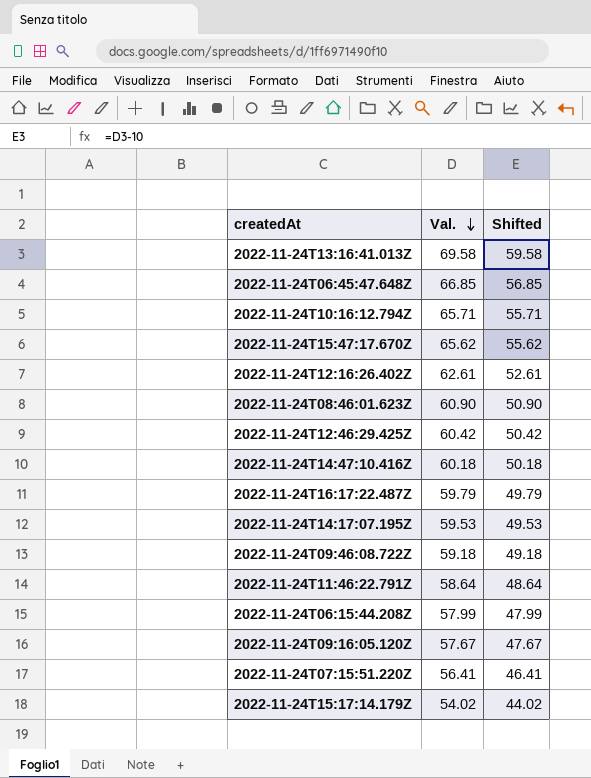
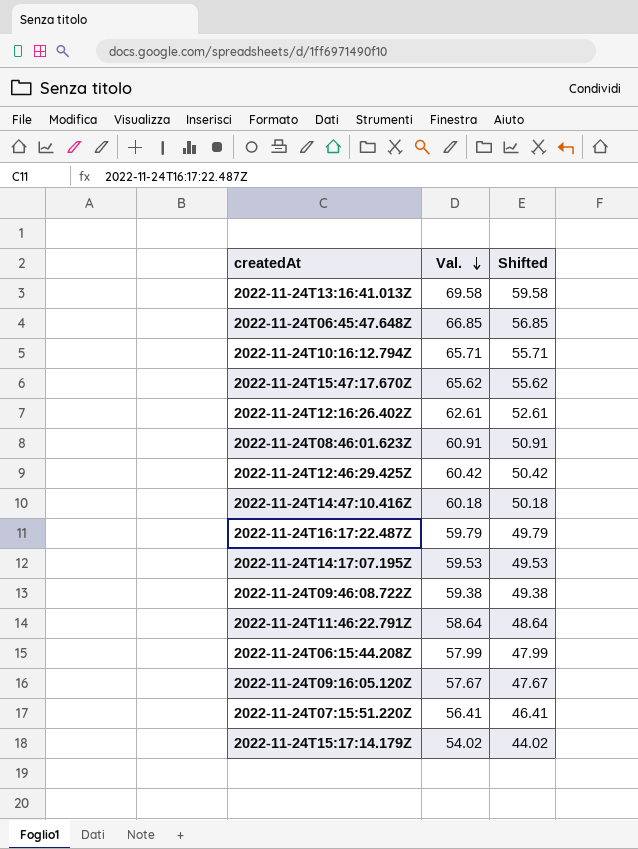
2022-11-24T08:46:01.623Z | Val.: 60.90 -> 60.91
2022-11-24T08:46:01.623Z | Shifted: 50.90 -> 50.91
2022-11-24T09:46:08.722Z | Val.: 59.18 -> 59.38
2022-11-24T09:46:08.722Z | Shifted: 49.18 -> 49.38

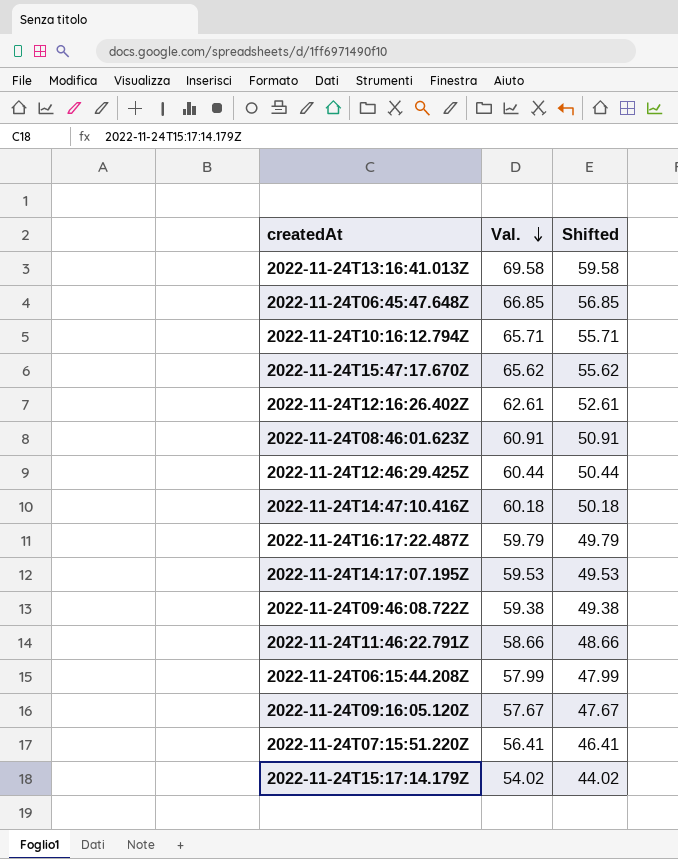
2022-11-24T12:46:29.425Z | Val.: 60.42 -> 60.44
2022-11-24T12:46:29.425Z | Shifted: 50.42 -> 50.44
2022-11-24T11:46:22.791Z | Val.: 58.64 -> 58.66
2022-11-24T11:46:22.791Z | Shifted: 48.64 -> 48.66

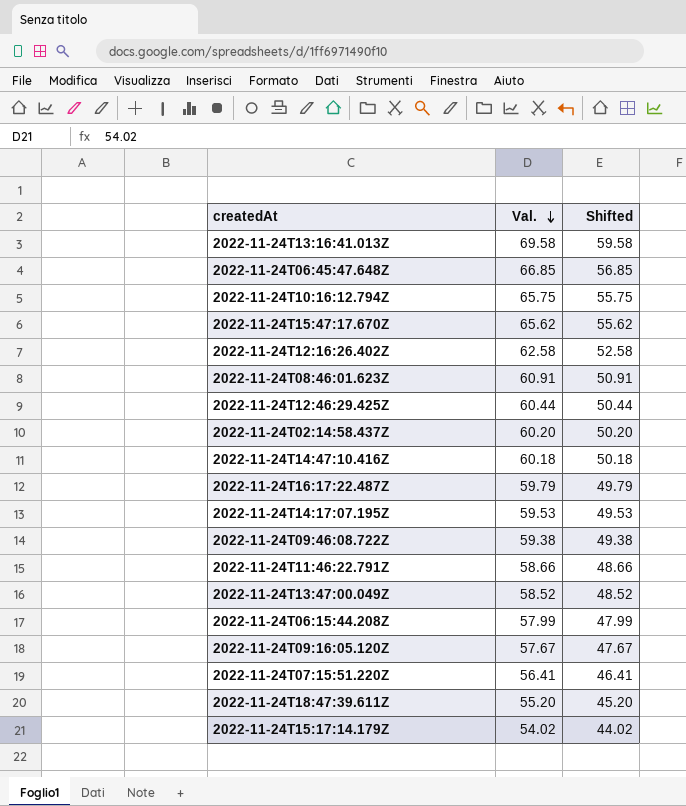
2022-11-24T10:16:12.794Z | Val.: 65.71 -> 65.75
2022-11-24T10:16:12.794Z | Shifted: 55.71 -> 55.75
2022-11-24T12:16:26.402Z | Val.: 62.61 -> 62.58
2022-11-24T12:16:26.402Z | Shifted: 52.61 -> 52.58
row 2022-11-24T02:14:58.437Z: none -> 60.20 | 50.20
row 2022-11-24T13:47:00.049Z: none -> 58.52 | 48.52
row 2022-11-24T18:47:39.611Z: none -> 55.20 | 45.20

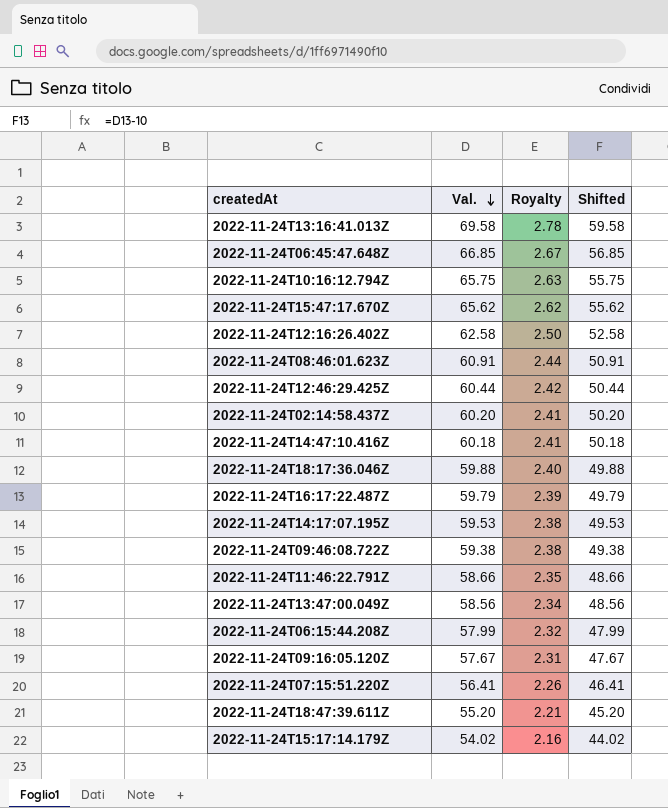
column Royalty | formula: none -> [Val.] * 0.04
row 2022-11-24T18:17:36.046Z: none -> 59.88 | 2.40 | 49.88
2022-11-24T13:47:00.049Z | Val.: 58.52 -> 58.56
2022-11-24T13:47:00.049Z | Shifted: 48.52 -> 48.56

